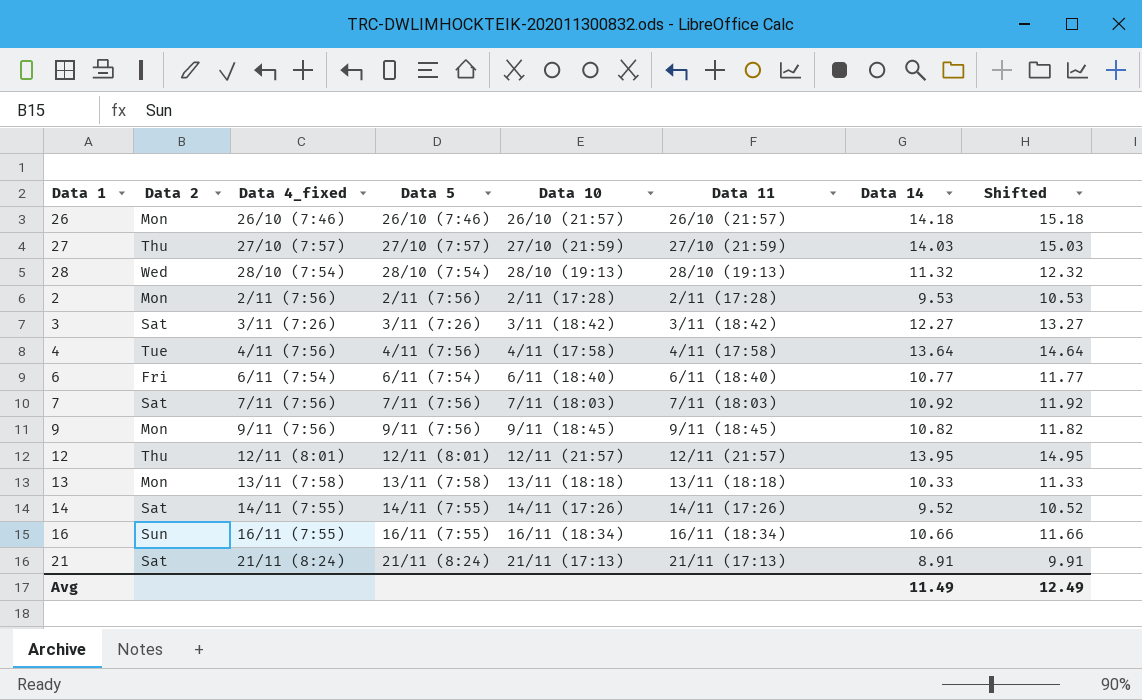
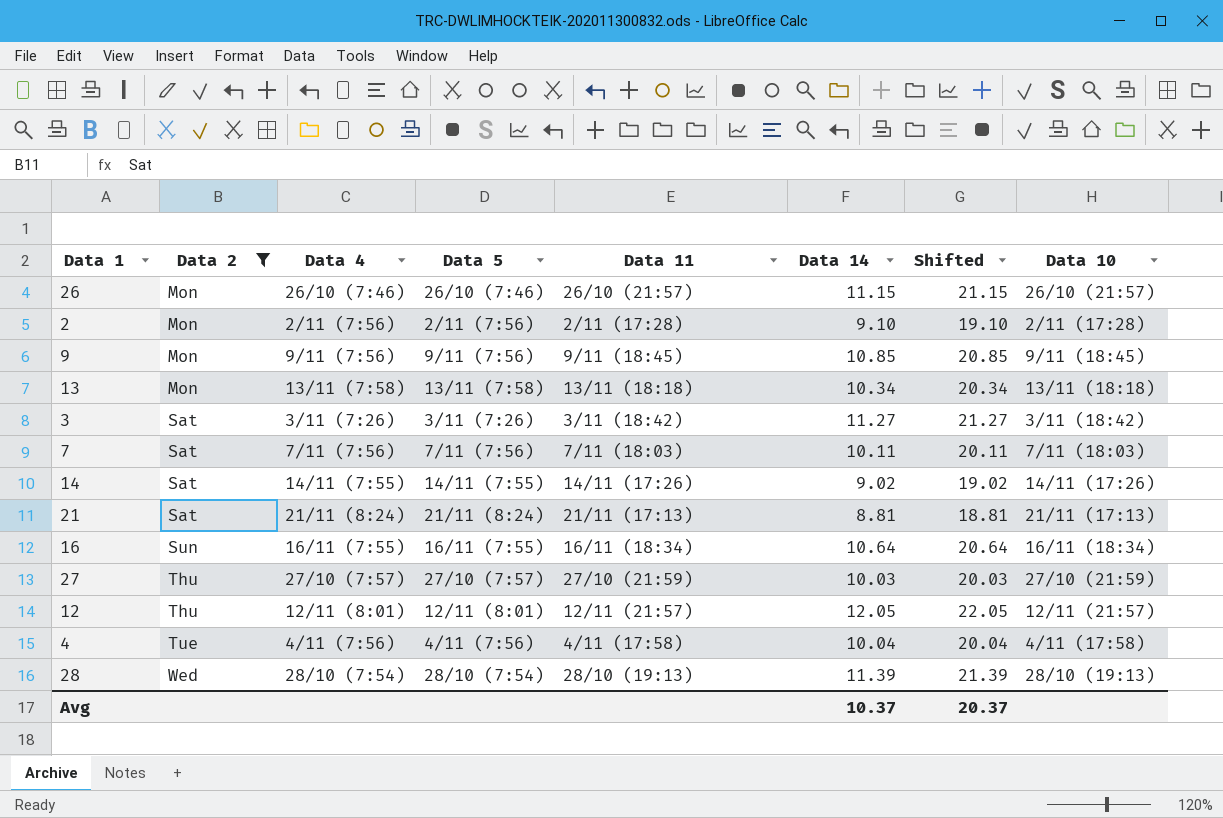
filter: none -> Data 2 != Fri
row order: none -> Data 2 ascending
column name: Data 4_fixed -> Data 4
column Shifted | formula: [Data 14] + 1 -> [Data 14] + 10
column Data 10 | position: 5 -> 8
26 | Data 14: 14.18 -> 11.15
2 | Data 14: 9.53 -> 9.10
9 | Data 14: 10.82 -> 10.85
13 | Data 14: 10.33 -> 10.34
3 | Data 14: 12.27 -> 11.27
7 | Data 14: 10.92 -> 10.11
14 | Data 14: 9.52 -> 9.02
21 | Data 14: 8.91 -> 8.81
16 | Data 14: 10.66 -> 10.64
27 | Data 14: 14.03 -> 10.03
12 | Data 14: 13.95 -> 12.05
4 | Data 14: 13.64 -> 10.04
28 | Data 14: 11.32 -> 11.39
Avg | Data 14: 11.49 -> 10.37
Avg | Shifted: 12.49 -> 20.37

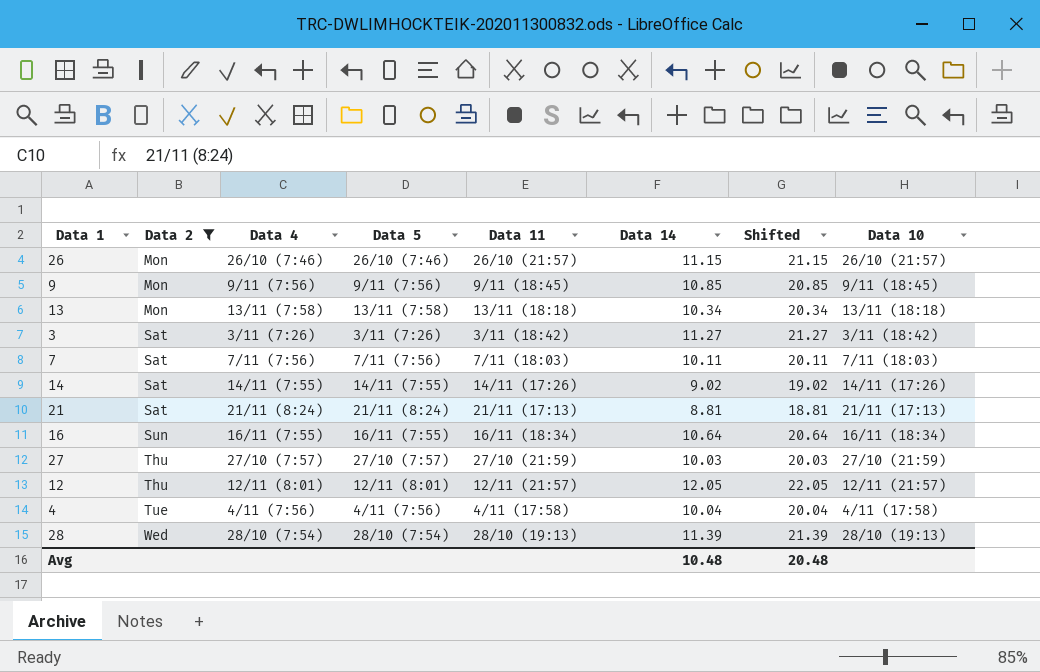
row 2: Mon | 2/11 (7:56) | 2/11 (7:56) | 2/11 (17:28) | 9.10 | 19.10 | 2/11 (17:28) -> none
Avg | Data 14: 10.37 -> 10.48
Avg | Shifted: 20.37 -> 20.48

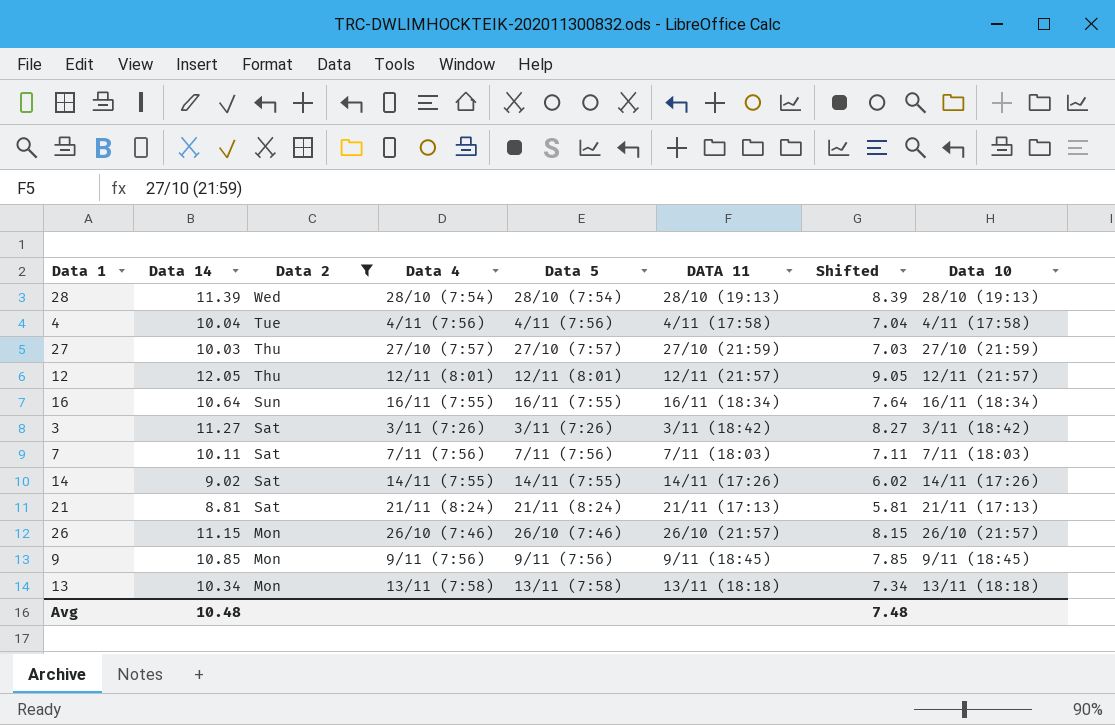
row order: Data 2 ascending -> Data 2 descending
column Data 14 | position: 6 -> 2
column name: Data 11 -> DATA 11
column Shifted | formula: [Data 14] + 10 -> [Data 14] - 3
Avg | Shifted: 20.48 -> 7.48

